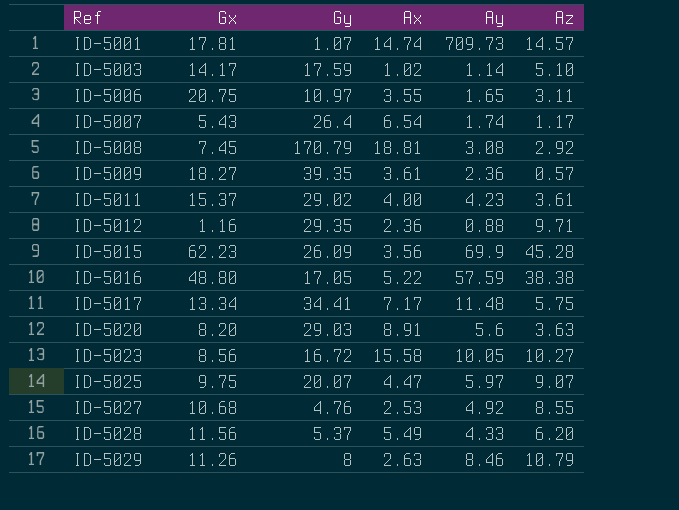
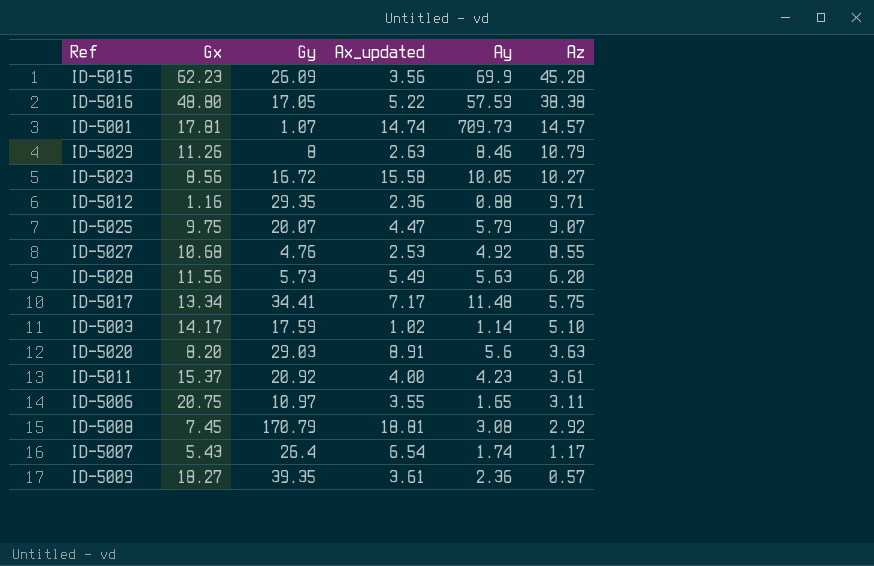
row order: Ref ascending -> Az descending
column name: Ax -> Ax_updated
ID-5025 | Ay: 5.97 -> 5.79
ID-5028 | Gy: 5.37 -> 5.73
ID-5028 | Ay: 4.33 -> 5.63
ID-5011 | Gy: 29.02 -> 20.92

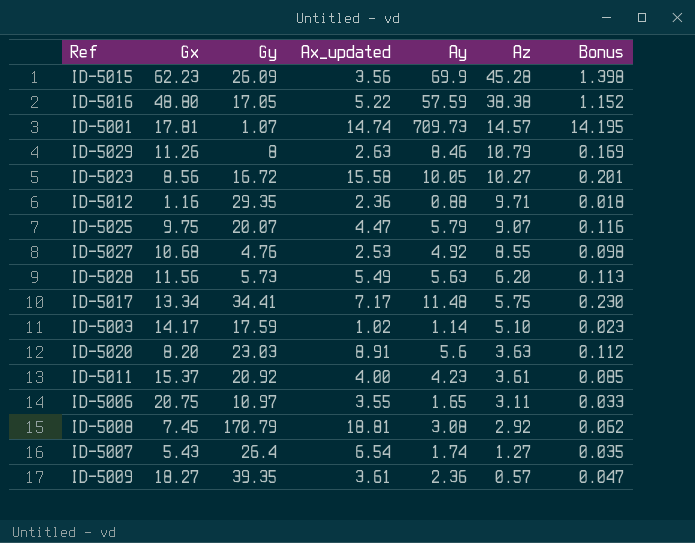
column Bonus | formula: none -> [Ay] * 0.02
ID-5020 | Gy: 29.03 -> 23.03
ID-5007 | Az: 1.17 -> 1.27

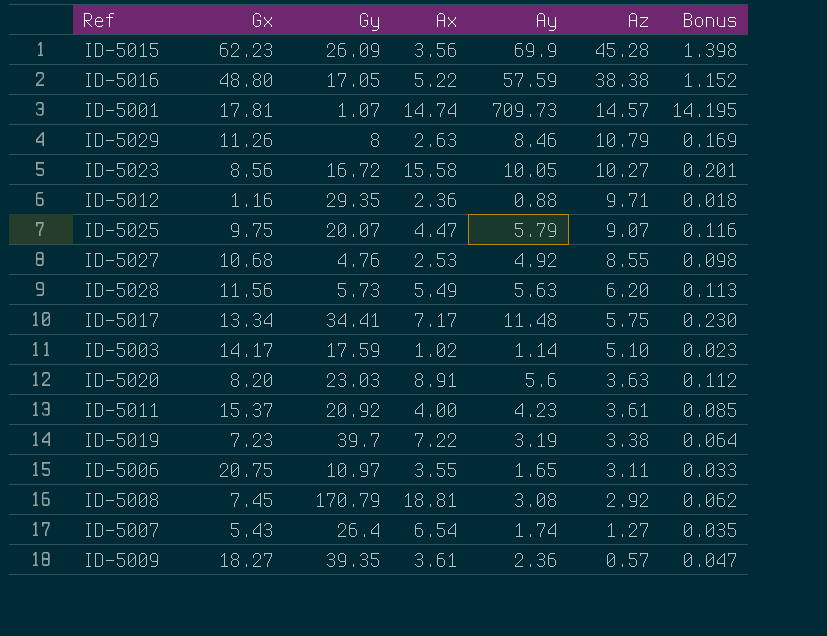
column name: Ax_updated -> Ax
row ID-5019: none -> 7.23 | 39.7 | 7.22 | 3.19 | 3.38 | 0.064

